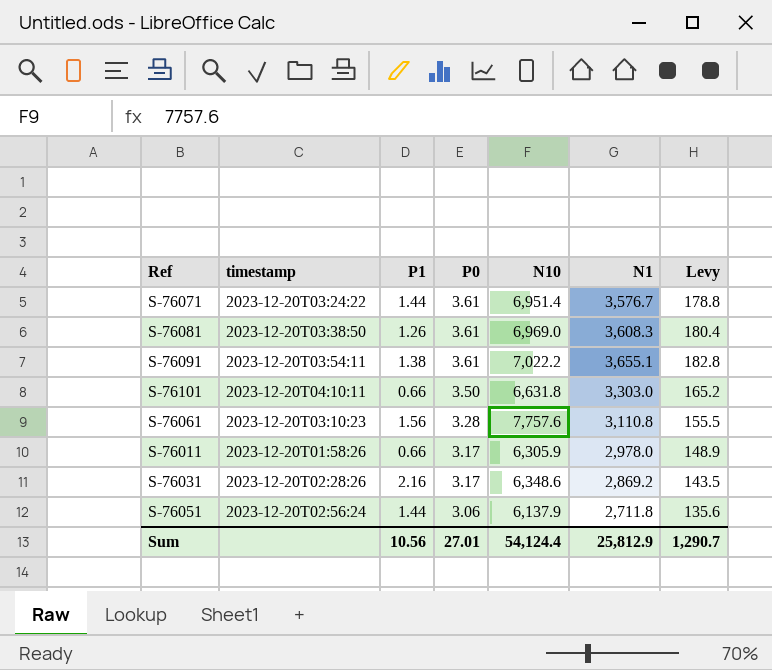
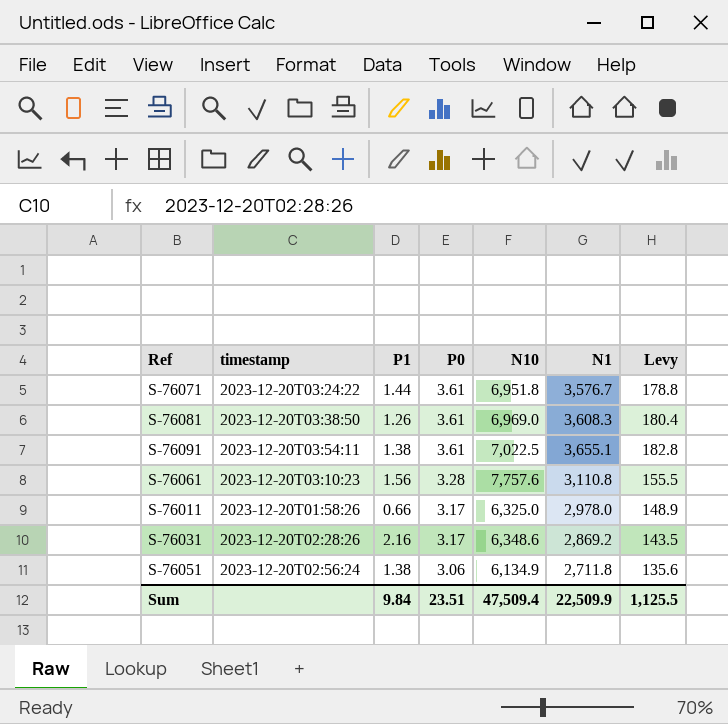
row S-76101: 2023-12-20T04:10:11 | 0.66 | 3.50 | 6,631.8 | 3,303.0 | 165.2 -> none
S-76071 | N10: 6,951.4 -> 6,951.8
S-76091 | N10: 7,022.2 -> 7,022.5
S-76011 | N10: 6,305.9 -> 6,325.0
S-76051 | P1: 1.44 -> 1.38
S-76051 | N10: 6,137.9 -> 6,134.9
Sum | P1: 10.56 -> 9.84
Sum | P0: 27.01 -> 23.51
Sum | N10: 54,124.4 -> 47,509.4
Sum | N1: 25,812.9 -> 22,509.9
Sum | Levy: 1,290.7 -> 1,125.5

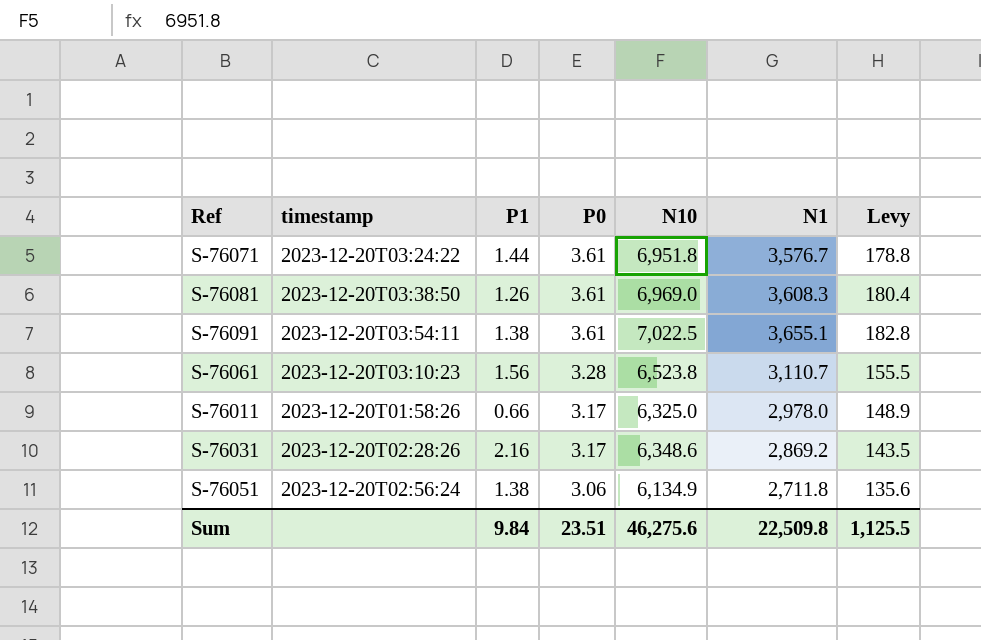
S-76061 | N10: 7,757.6 -> 6,523.8
S-76061 | N1: 3,110.8 -> 3,110.7
Sum | N10: 47,509.4 -> 46,275.6
Sum | N1: 22,509.9 -> 22,509.8

